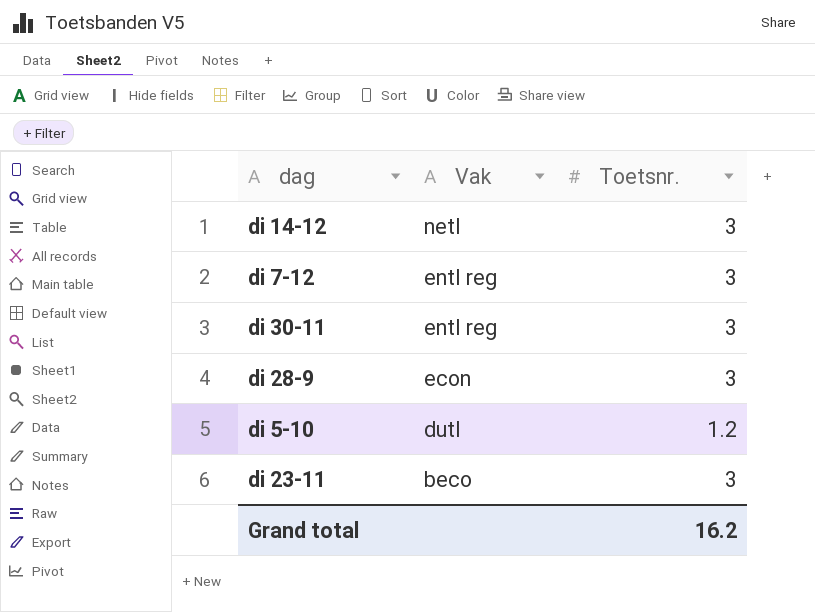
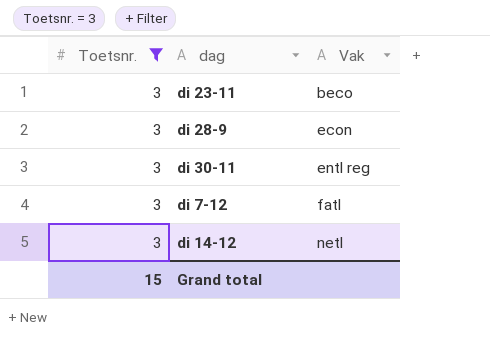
filter: none -> Toetsnr. = 3
row order: Vak descending -> Vak ascending
column Toetsnr. | position: 3 -> 1
di 7-12 | Vak: entl reg -> fatl
Grand total | Toetsnr.: 16.2 -> 15

